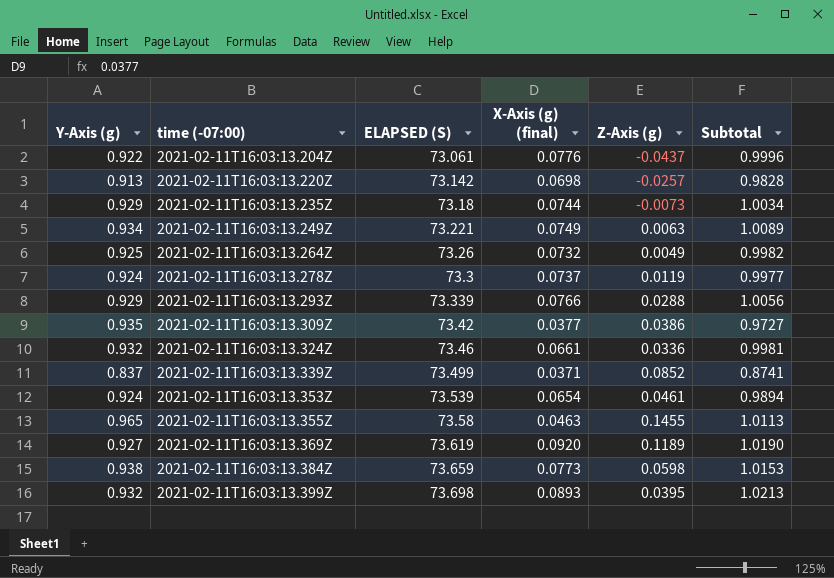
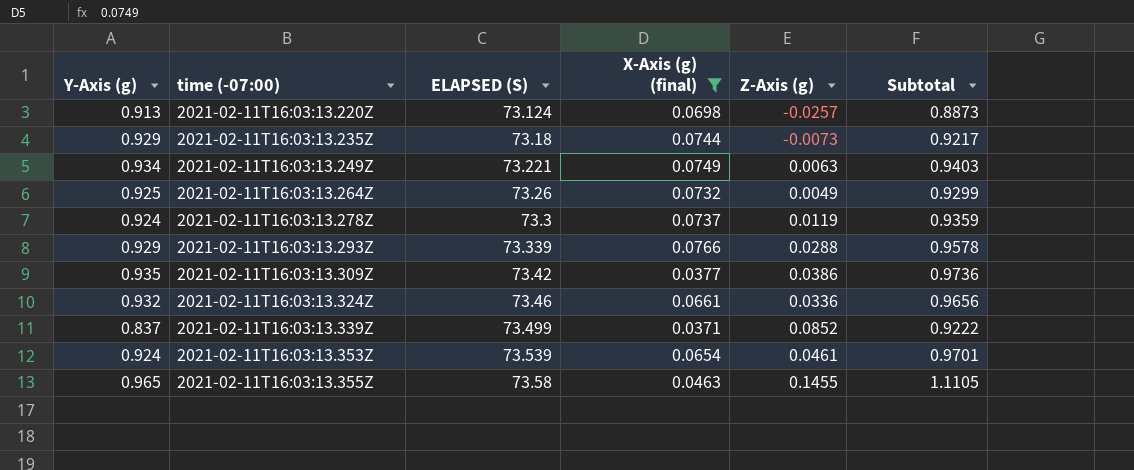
filter: none -> X-Axis (g) (final) <= 0.0766
column Subtotal | formula: [Y-Axis (g)] + [X-Axis (g) (final)] -> [Y-Axis (g)] + [Z-Axis (g)]
2021-02-11T16:03:13.220Z | ELAPSED (S): 73.142 -> 73.124

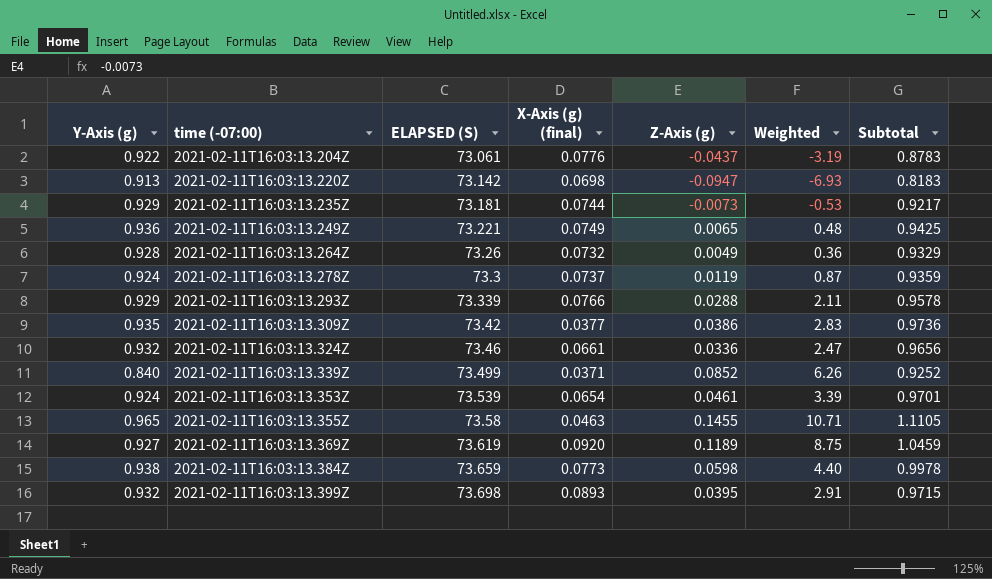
filter: X-Axis (g) (final) <= 0.0766 -> none
column Weighted | formula: none -> [ELAPSED (S)] * [Z-Axis (g)]
2021-02-11T16:03:13.220Z | ELAPSED (S): 73.124 -> 73.142
2021-02-11T16:03:13.220Z | Z-Axis (g): -0.0257 -> -0.0947
2021-02-11T16:03:13.220Z | Subtotal: 0.8873 -> 0.8183
2021-02-11T16:03:13.235Z | ELAPSED (S): 73.18 -> 73.181
2021-02-11T16:03:13.249Z | Y-Axis (g): 0.934 -> 0.936
2021-02-11T16:03:13.249Z | Z-Axis (g): 0.0063 -> 0.0065
2021-02-11T16:03:13.249Z | Subtotal: 0.9403 -> 0.9425
2021-02-11T16:03:13.264Z | Y-Axis (g): 0.925 -> 0.928
2021-02-11T16:03:13.264Z | Subtotal: 0.9299 -> 0.9329
2021-02-11T16:03:13.339Z | Y-Axis (g): 0.837 -> 0.840
2021-02-11T16:03:13.339Z | Subtotal: 0.9222 -> 0.9252

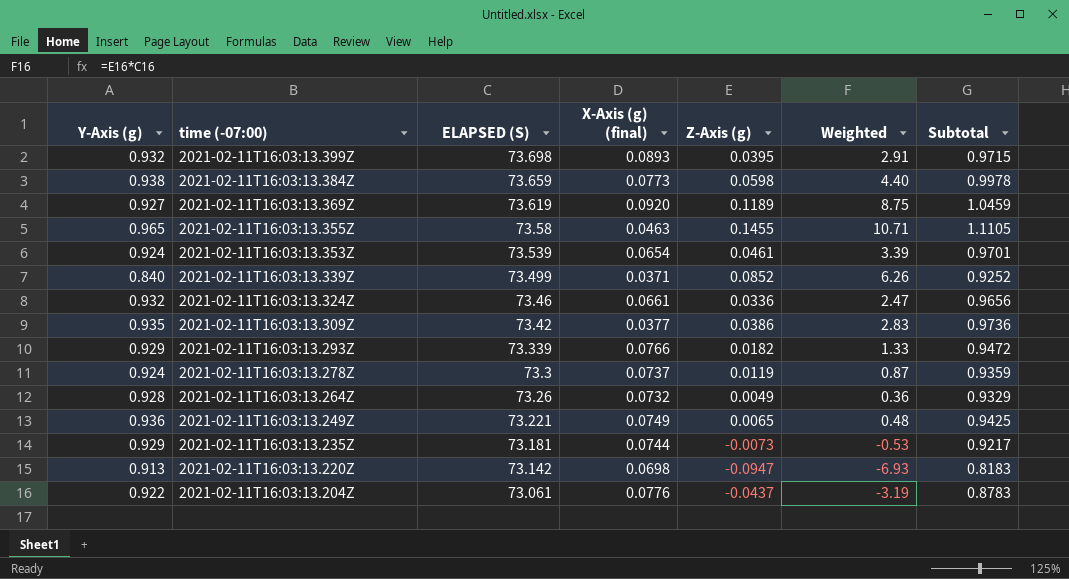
row order: time (-07:00) ascending -> time (-07:00) descending
2021-02-11T16:03:13.293Z | Z-Axis (g): 0.0288 -> 0.0182
2021-02-11T16:03:13.293Z | Weighted: 2.11 -> 1.33
2021-02-11T16:03:13.293Z | Subtotal: 0.9578 -> 0.9472

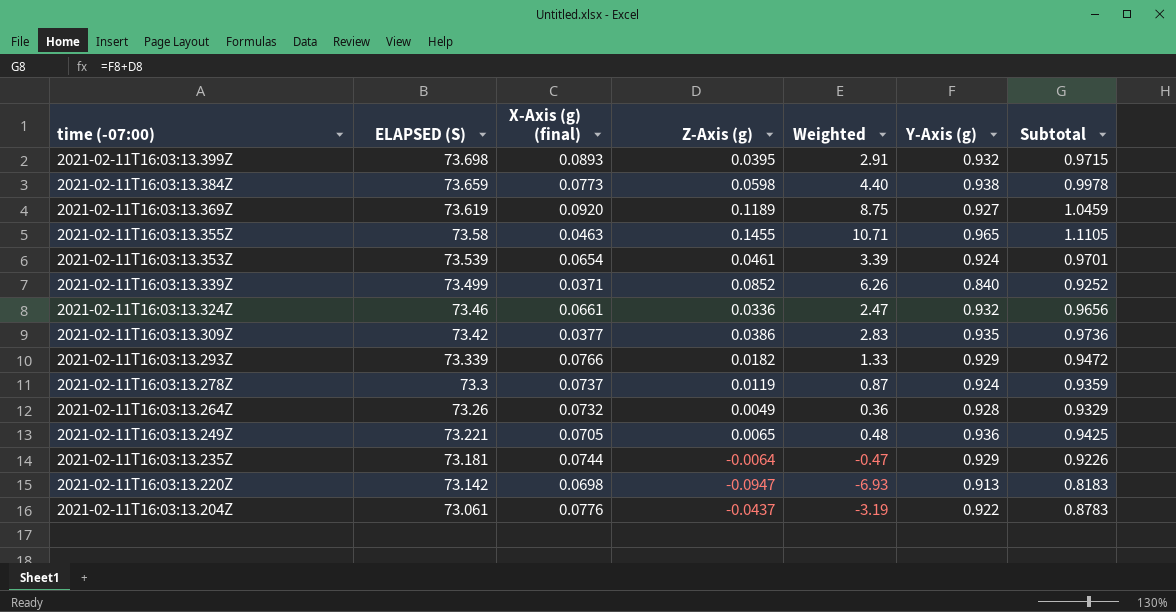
column Y-Axis (g) | position: 1 -> 6
2021-02-11T16:03:13.249Z | X-Axis (g) (final): 0.0749 -> 0.0705
2021-02-11T16:03:13.235Z | Z-Axis (g): -0.0073 -> -0.0064
2021-02-11T16:03:13.235Z | Weighted: -0.53 -> -0.47
2021-02-11T16:03:13.235Z | Subtotal: 0.9217 -> 0.9226

